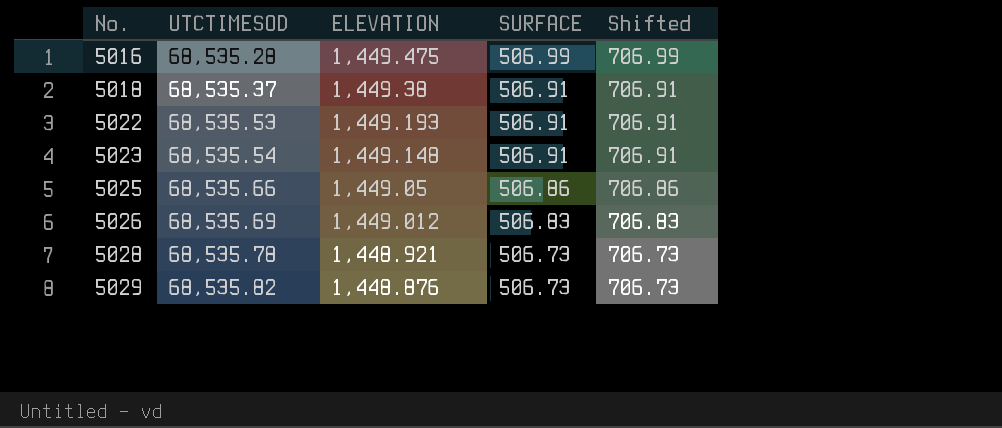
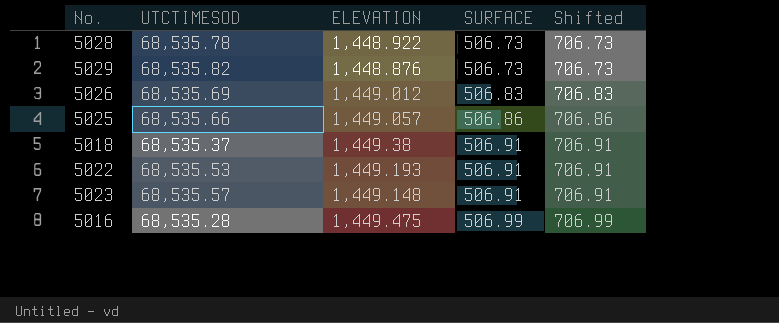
row order: No. ascending -> SURFACE ascending
5028 | ELEVATION: 1,448.921 -> 1,448.922
5025 | ELEVATION: 1,449.05 -> 1,449.057
5023 | UTCTIMESOD: 68,535.54 -> 68,535.57

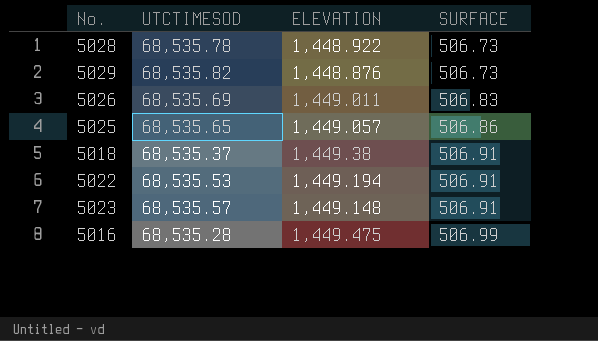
column Shifted | formula: [SURFACE] + 200 -> none
5026 | ELEVATION: 1,449.012 -> 1,449.011
5025 | UTCTIMESOD: 68,535.66 -> 68,535.65
5022 | ELEVATION: 1,449.193 -> 1,449.194

